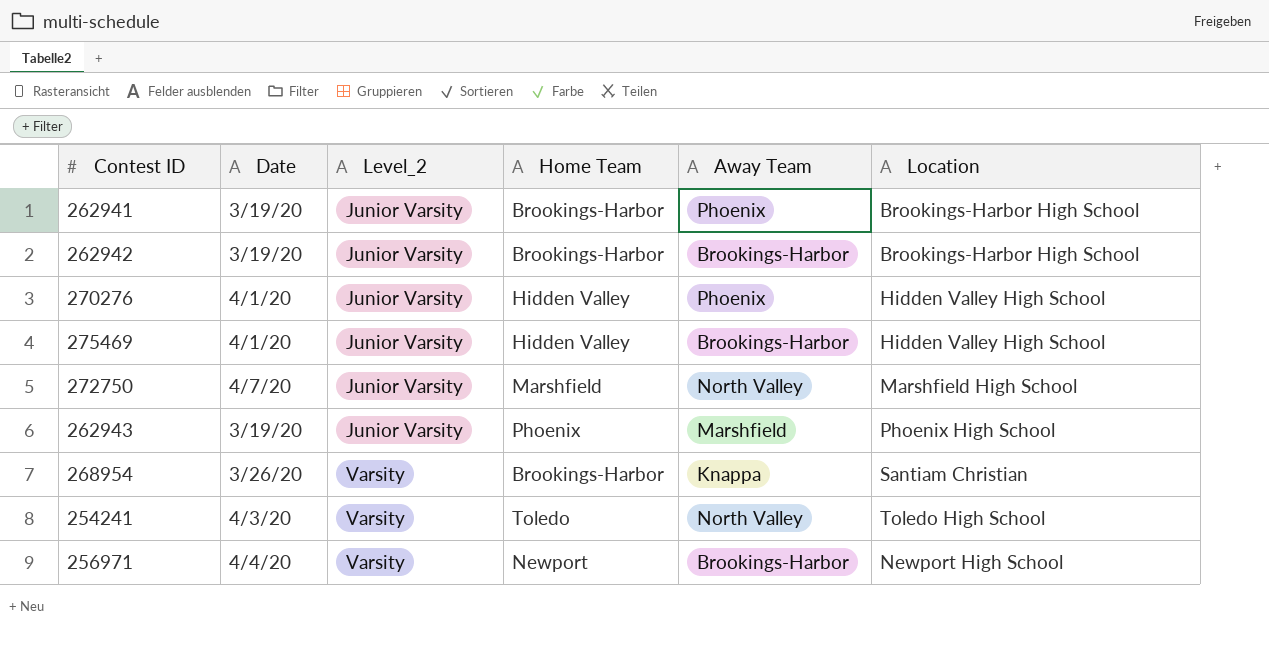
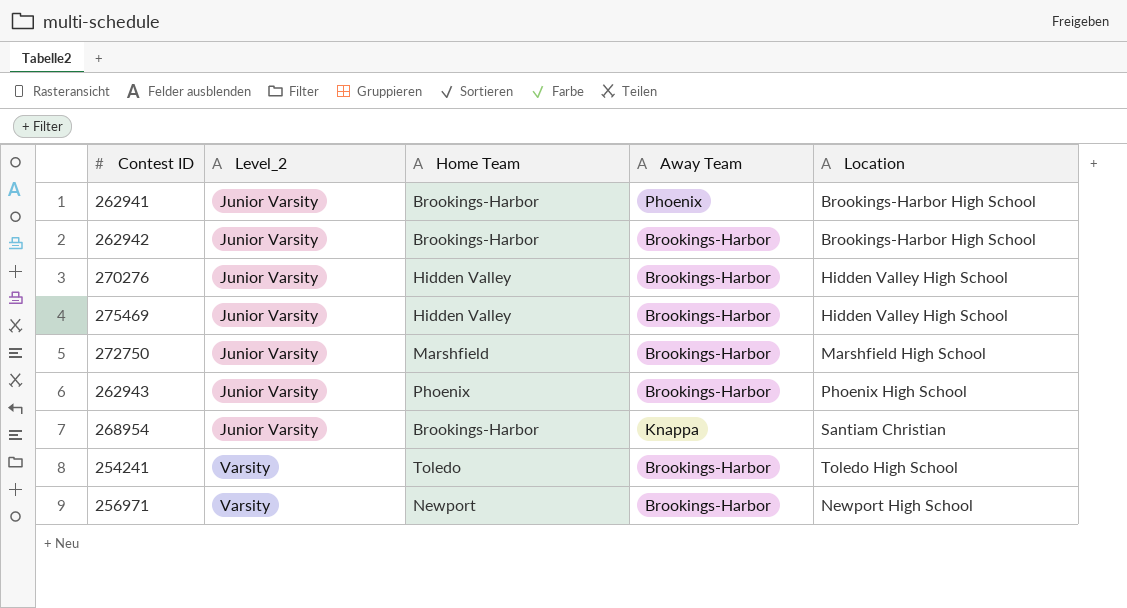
column Date | position: 2 -> none
270276 | Away Team: Phoenix -> Brookings-Harbor
272750 | Away Team: North Valley -> Brookings-Harbor
262943 | Away Team: Marshfield -> Brookings-Harbor
268954 | Level_2: Varsity -> Junior Varsity
254241 | Away Team: North Valley -> Brookings-Harbor

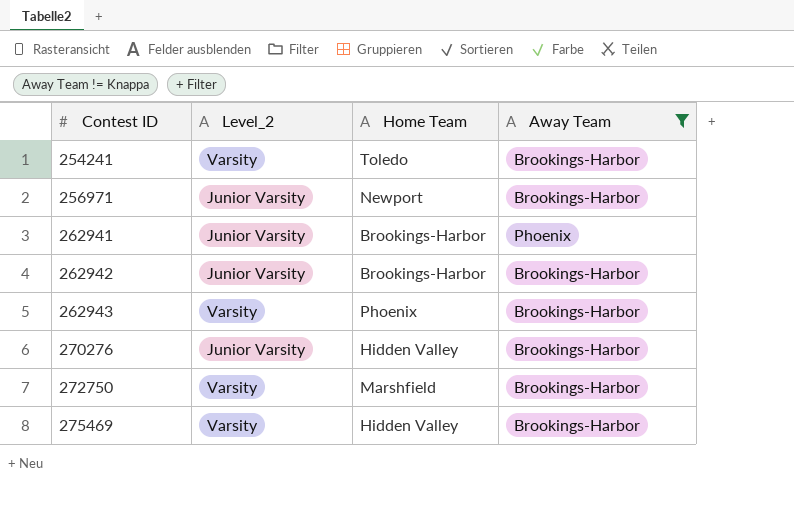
filter: none -> Away Team != Knappa
row order: Level_2 ascending -> Contest ID ascending
column Location | position: 5 -> none
256971 | Level_2: Varsity -> Junior Varsity
262943 | Level_2: Junior Varsity -> Varsity
272750 | Level_2: Junior Varsity -> Varsity
275469 | Level_2: Junior Varsity -> Varsity

